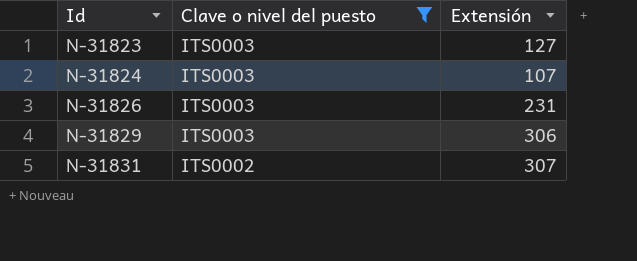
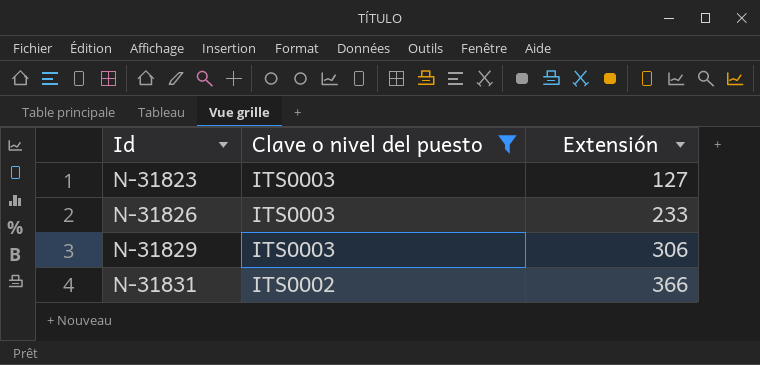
row N-31824: ITS0003 | 107 -> none
N-31826 | Extensión: 231 -> 233
N-31831 | Extensión: 307 -> 366

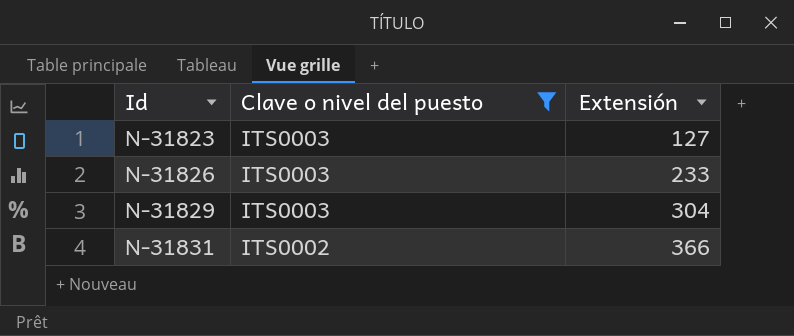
N-31829 | Extensión: 306 -> 304

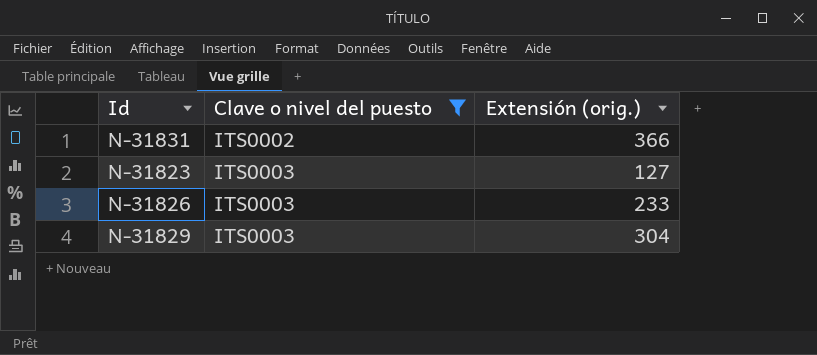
row order: Id ascending -> Clave o nivel del puesto ascending
column name: Extensión -> Extensión (orig.)

